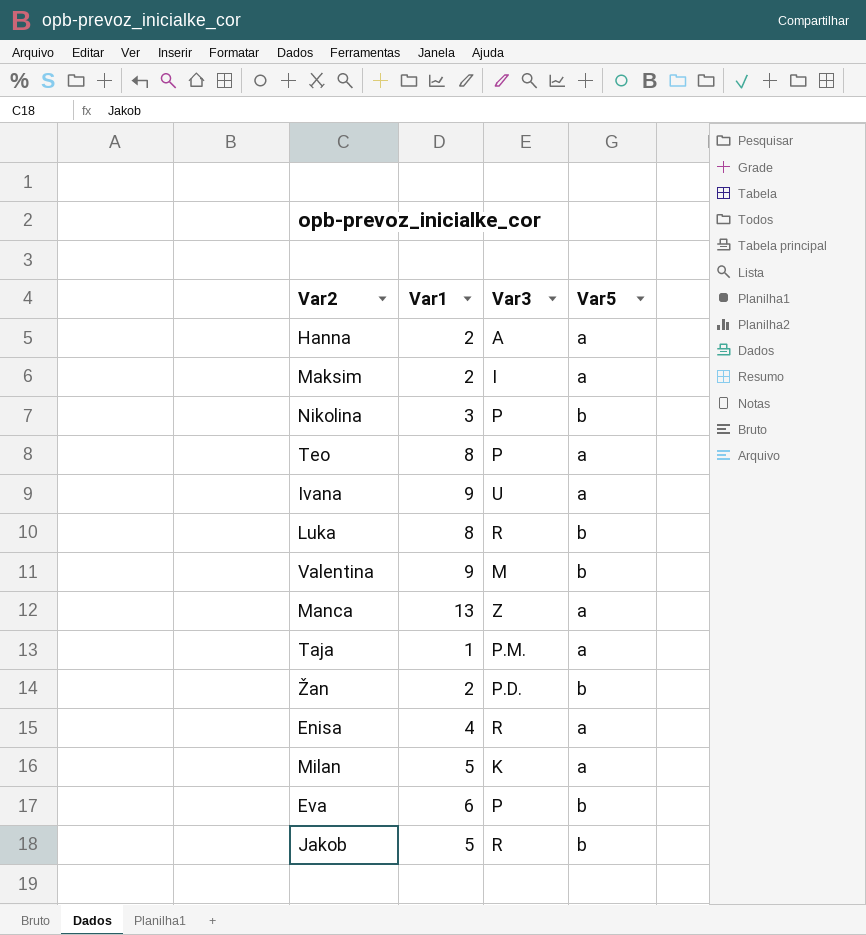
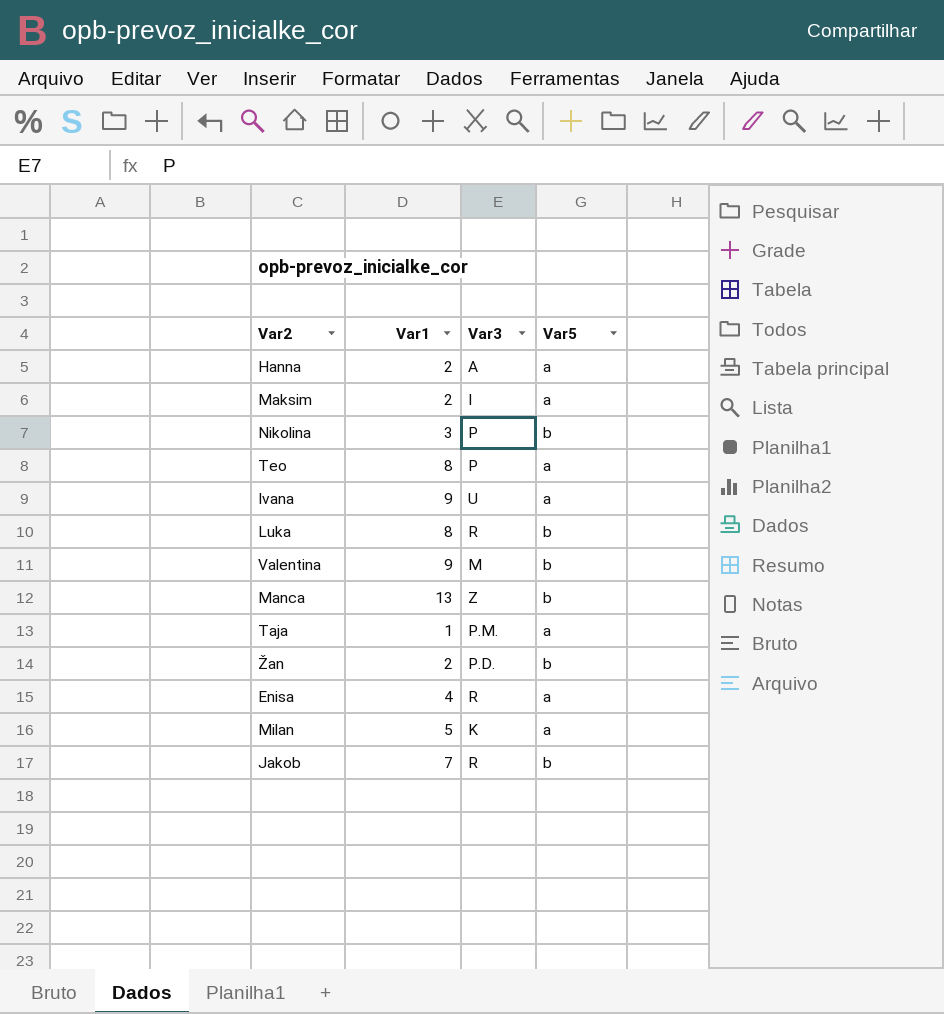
row Eva: 6 | P | b -> none
Manca | Var5: a -> b
Jakob | Var1: 5 -> 7

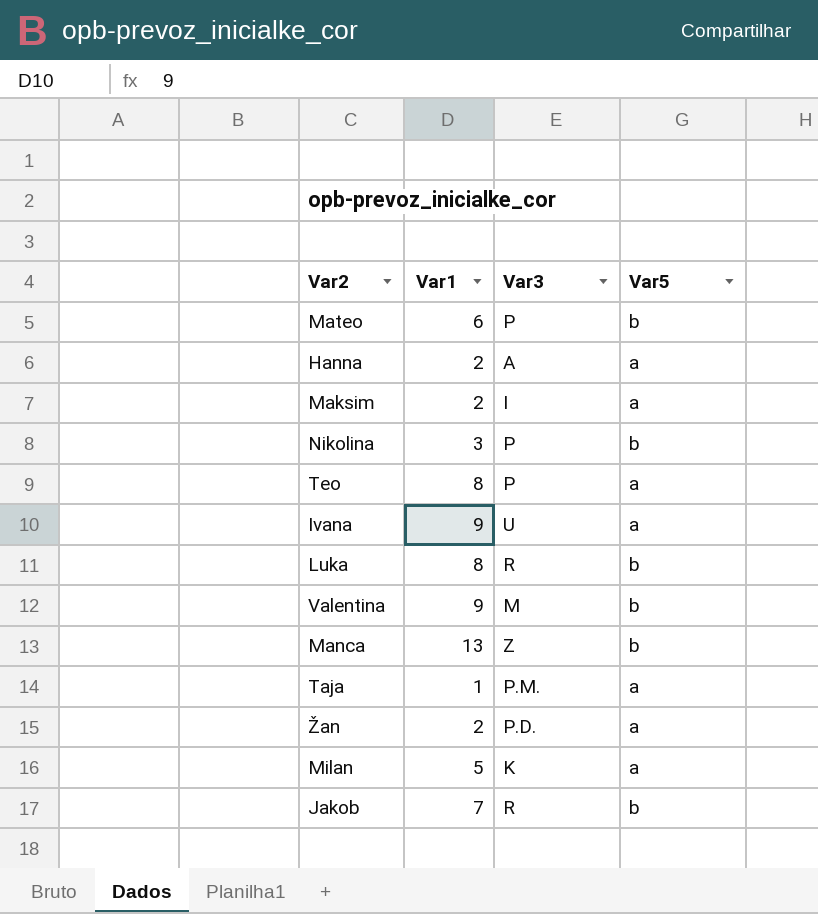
row Enisa: 4 | R | a -> none
row Mateo: none -> 6 | P | b
Žan | Var5: b -> a

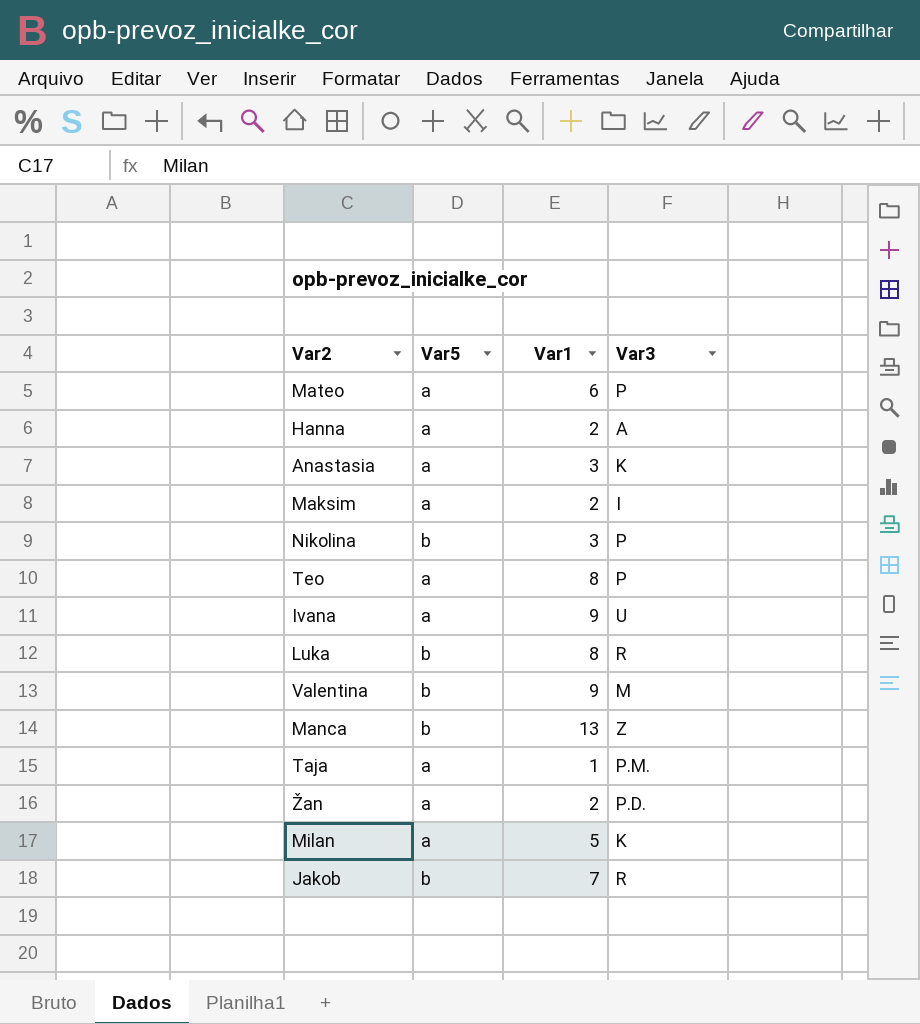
column Var5 | position: 4 -> 2
Mateo | Var5: b -> a
row Anastasia: none -> a | 3 | K

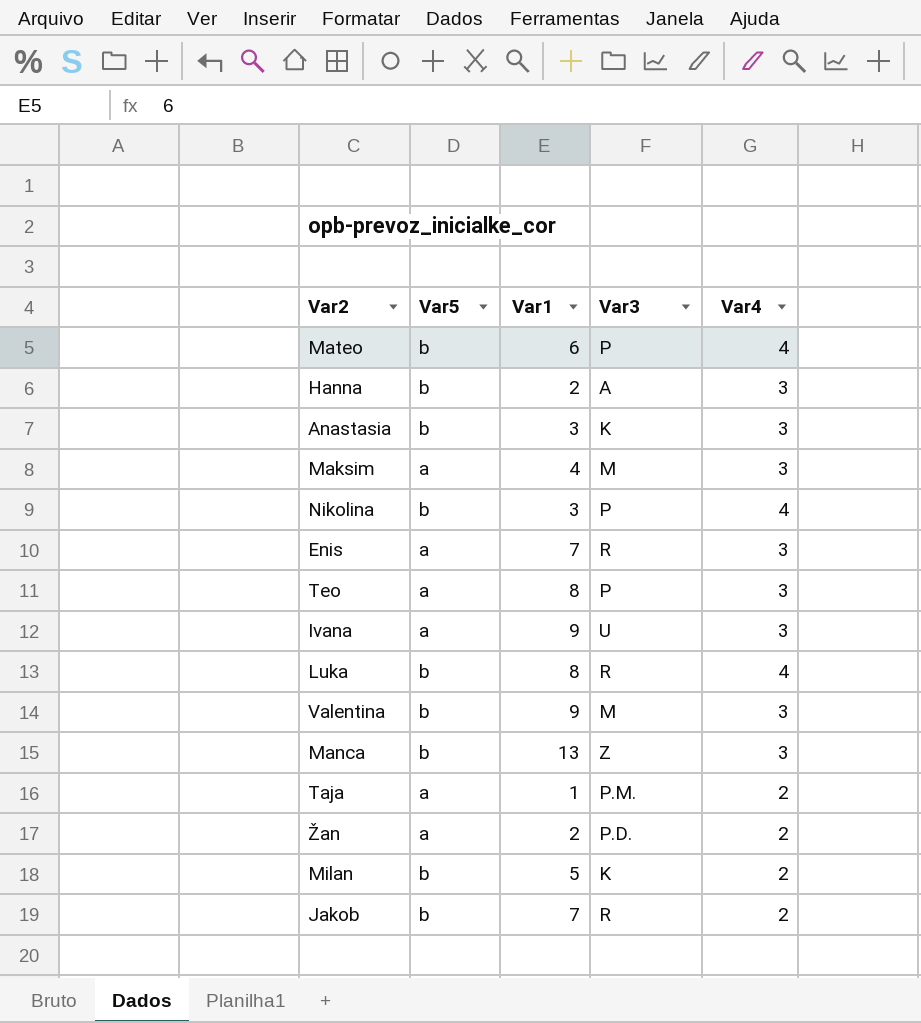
column Var4 | position: none -> 5
Mateo | Var5: a -> b
Hanna | Var5: a -> b
Anastasia | Var5: a -> b
Maksim | Var1: 2 -> 4
Maksim | Var3: I -> M
row Enis: none -> a | 7 | R | 3
Milan | Var5: a -> b

